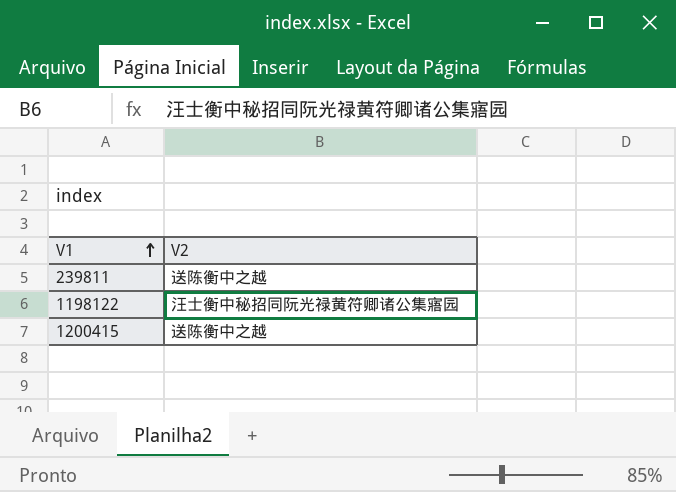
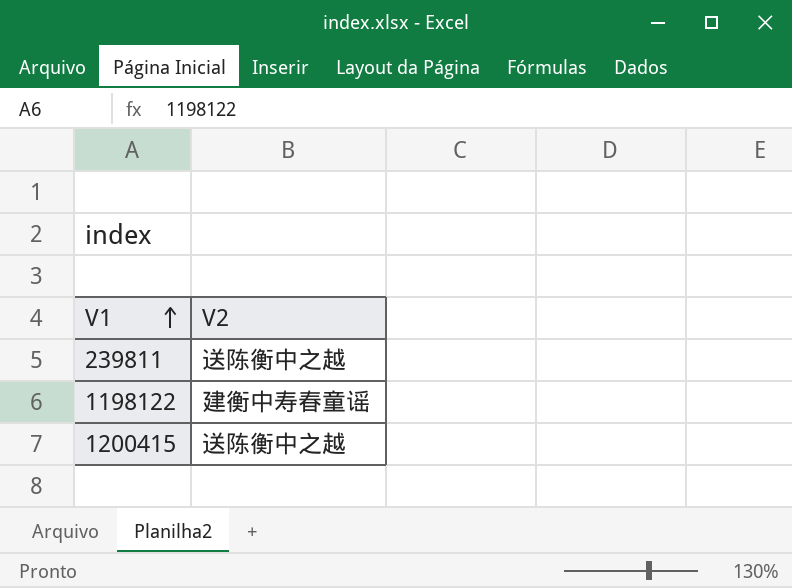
1198122 | V2: 汪士衡中秘招同阮光禄黄符卿诸公集寤园 -> 建衡中寿春童谣

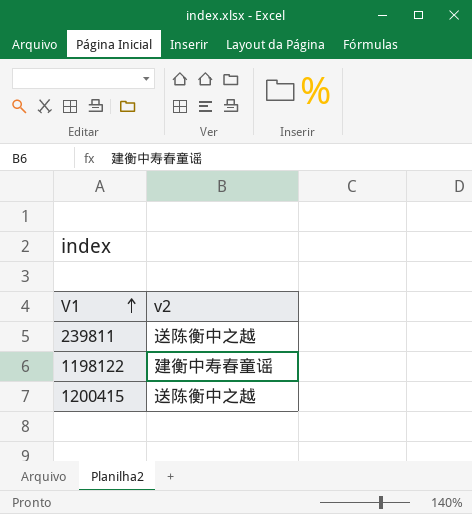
column name: V2 -> v2

